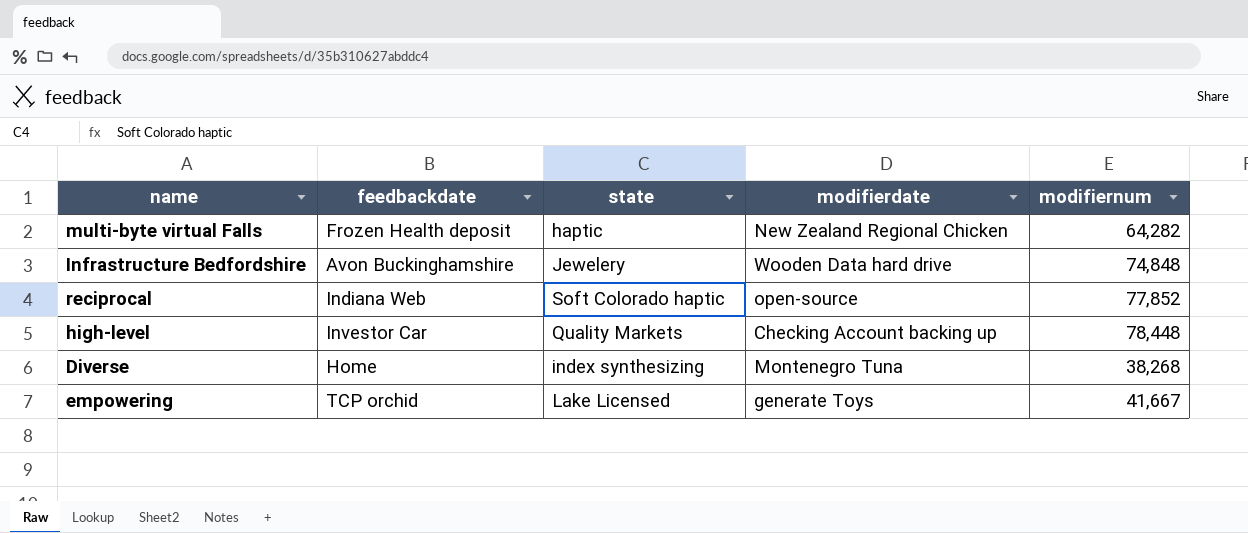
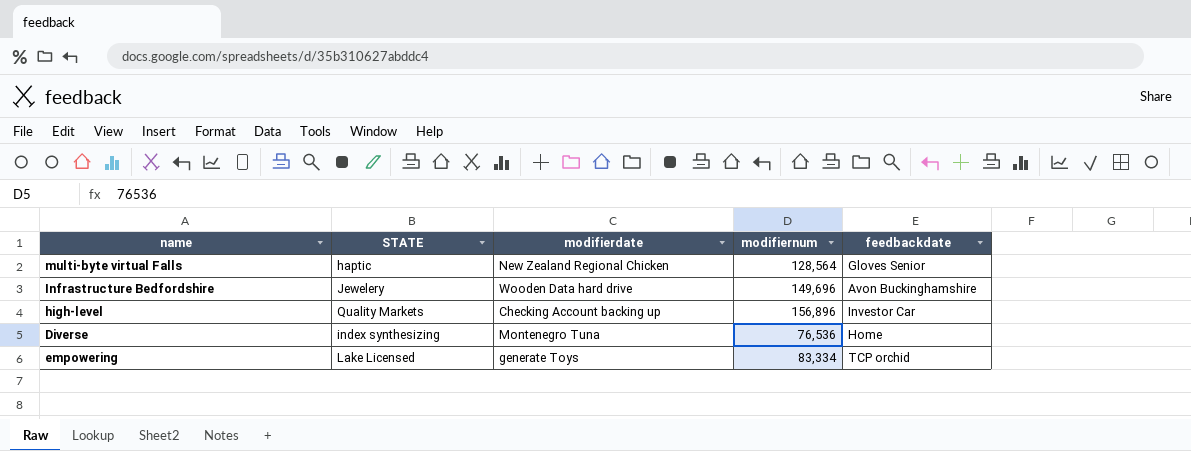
column name: state -> STATE
column feedbackdate | position: 2 -> 5
row reciprocal: Indiana Web | Soft Colorado haptic | open-source | 77,852 -> none
multi-byte virtual Falls | modifiernum: 64,282 -> 128,564
multi-byte virtual Falls | feedbackdate: Frozen Health deposit -> Gloves Senior
Infrastructure Bedfordshire | modifiernum: 74,848 -> 149,696
high-level | modifiernum: 78,448 -> 156,896
Diverse | modifiernum: 38,268 -> 76,536
empowering | modifiernum: 41,667 -> 83,334

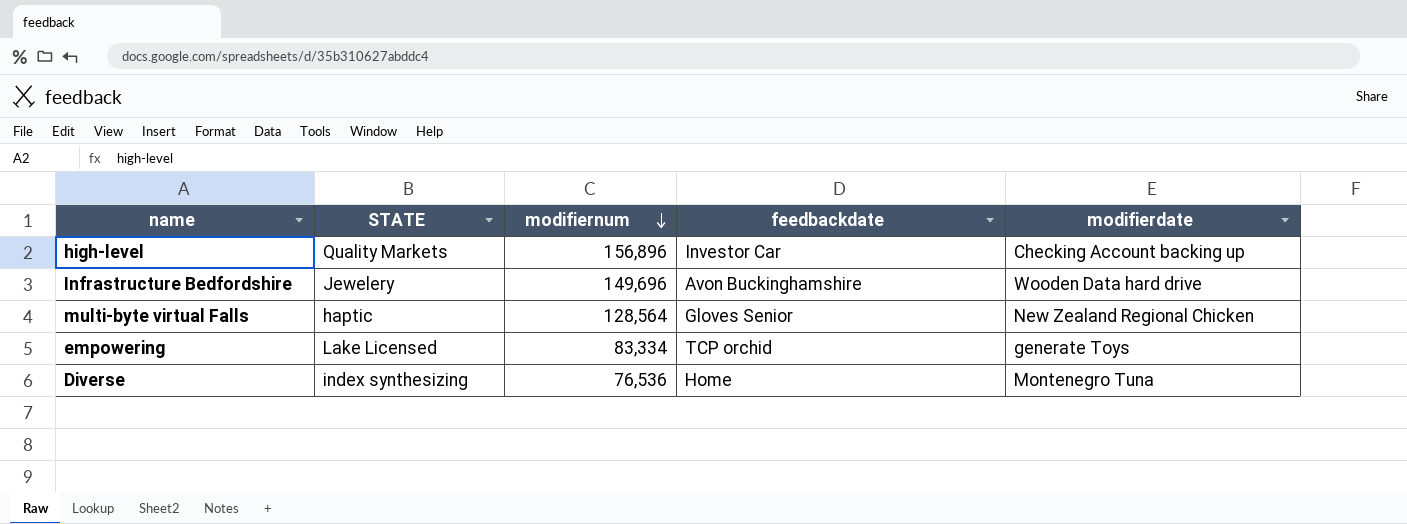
row order: none -> modifiernum descending
column modifierdate | position: 3 -> 5

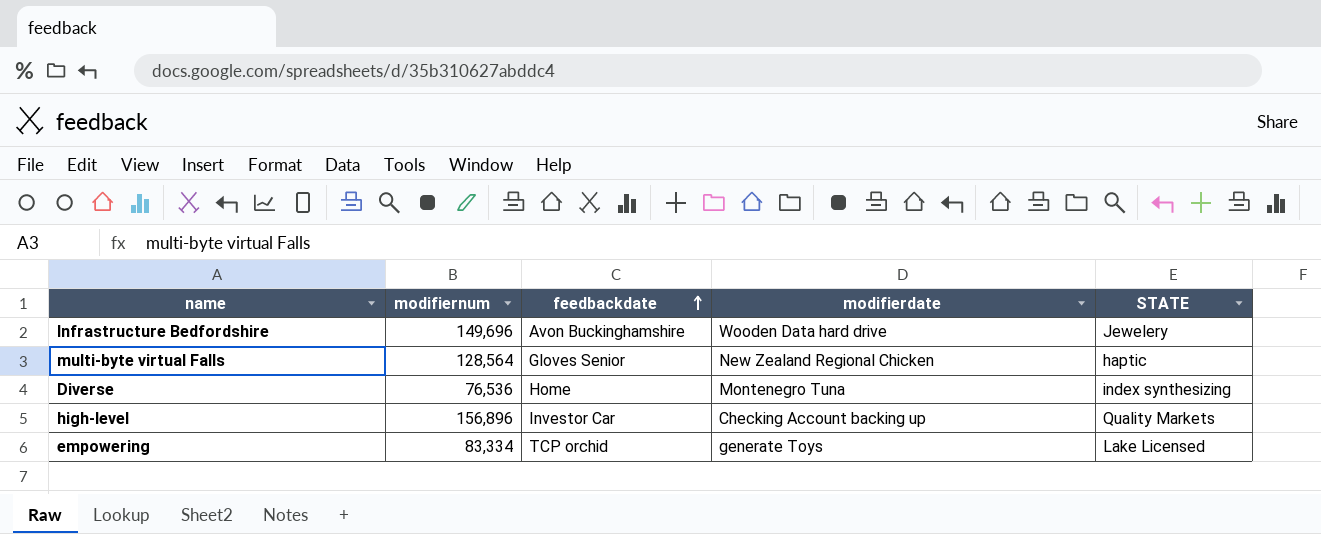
row order: modifiernum descending -> feedbackdate ascending
column STATE | position: 2 -> 5

